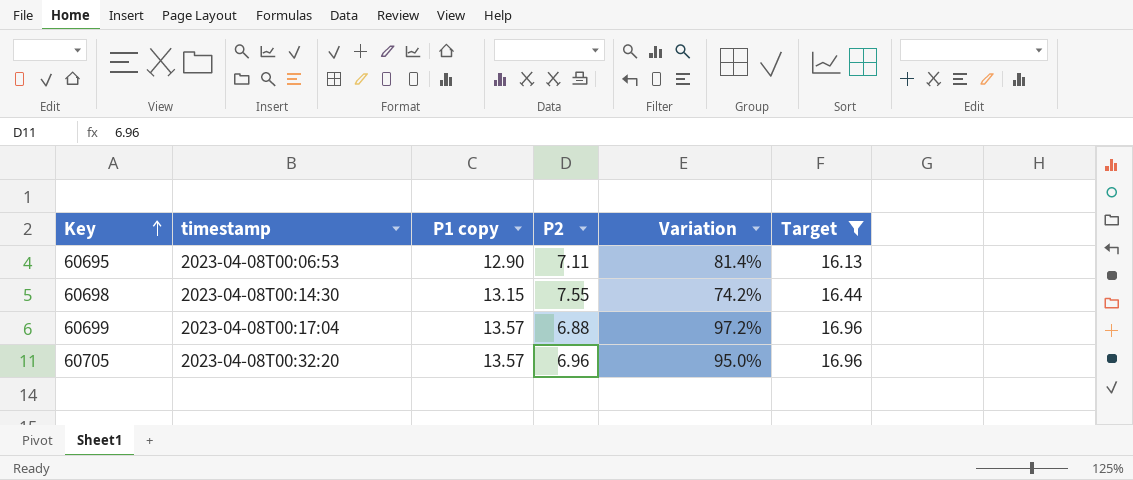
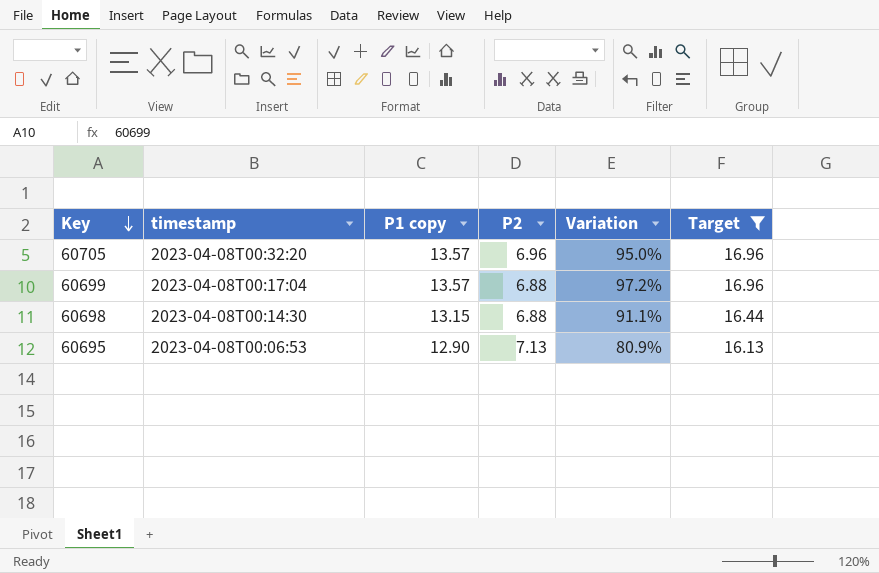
row order: Key ascending -> Key descending
60698 | P2: 7.55 -> 6.88
60698 | Variation: 74.2% -> 91.1%
60695 | P2: 7.11 -> 7.13
60695 | Variation: 81.4% -> 80.9%

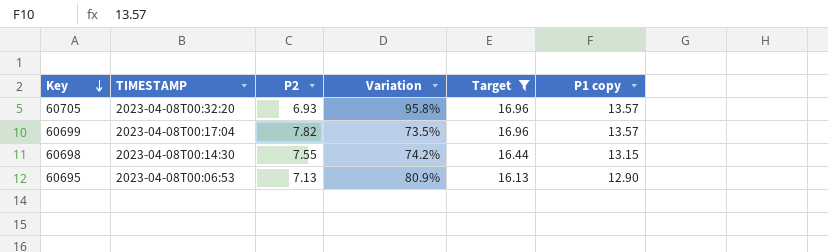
column name: timestamp -> TIMESTAMP
column P1 copy | position: 3 -> 6
60705 | P2: 6.96 -> 6.93
60705 | Variation: 95.0% -> 95.8%
60699 | P2: 6.88 -> 7.82
60699 | Variation: 97.2% -> 73.5%
60698 | P2: 6.88 -> 7.55
60698 | Variation: 91.1% -> 74.2%

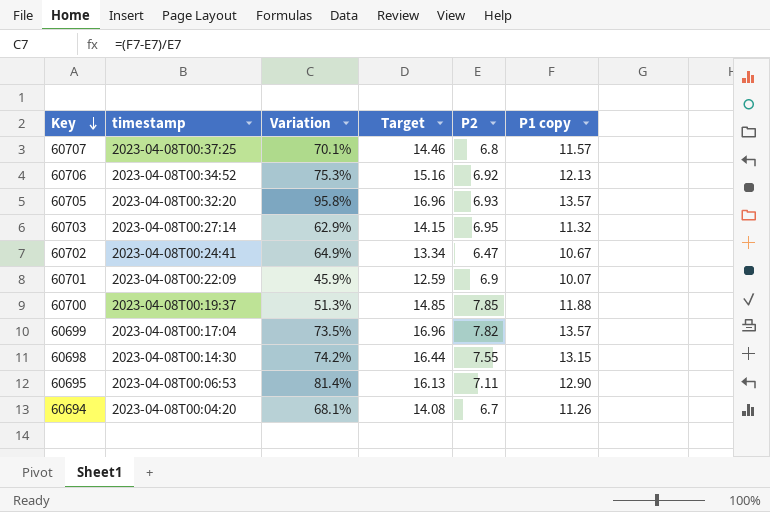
filter: Target >= 16.13 -> none
column name: TIMESTAMP -> timestamp
column P2 | position: 3 -> 5
60695 | Variation: 80.9% -> 81.4%
60695 | P2: 7.13 -> 7.11

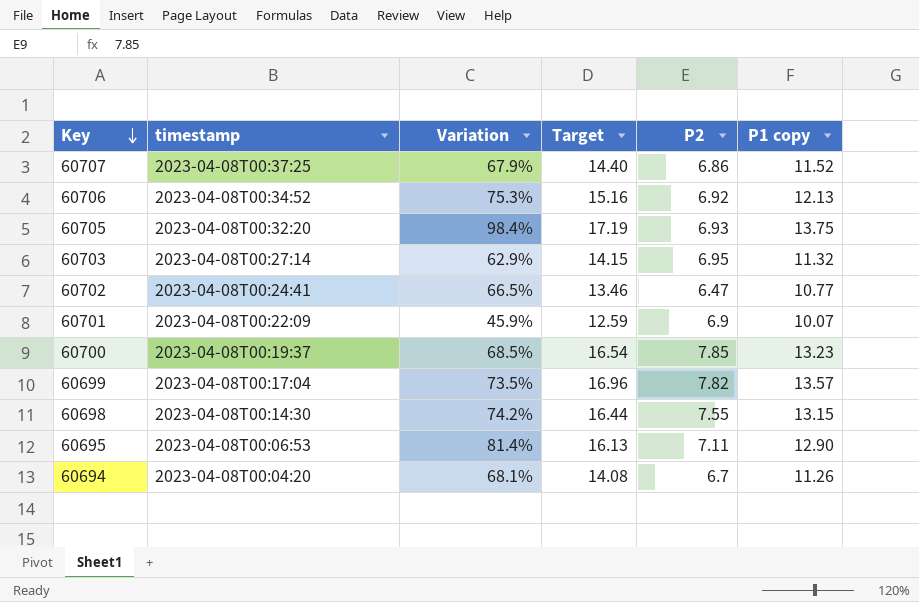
60707 | Variation: 70.1% -> 67.9%
60707 | Target: 14.46 -> 14.40
60707 | P2: 6.8 -> 6.86
60707 | P1 copy: 11.57 -> 11.52
60705 | Variation: 95.8% -> 98.4%
60705 | Target: 16.96 -> 17.19
60705 | P1 copy: 13.57 -> 13.75
60702 | Variation: 64.9% -> 66.5%
60702 | Target: 13.34 -> 13.46
60702 | P1 copy: 10.67 -> 10.77
60700 | Variation: 51.3% -> 68.5%
60700 | Target: 14.85 -> 16.54
60700 | P1 copy: 11.88 -> 13.23

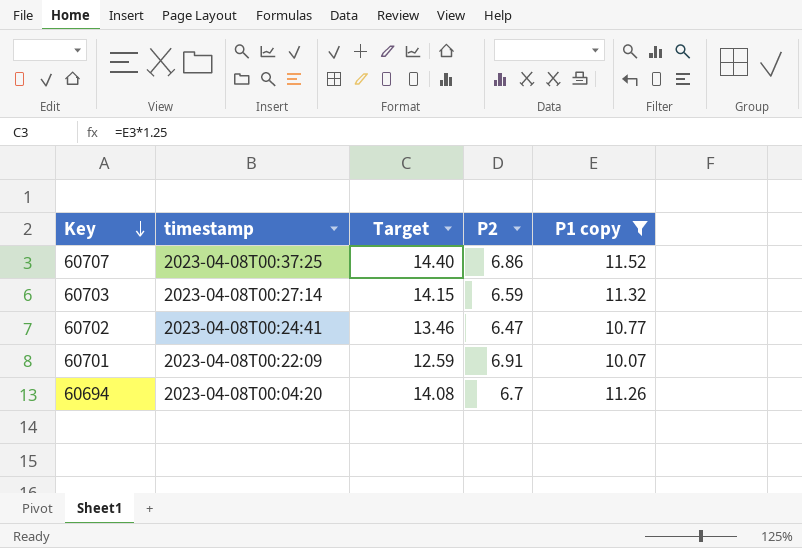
filter: none -> P1 copy <= 11.52
column Variation | formula: ([P1 copy] - [P2]) / [P2] -> none
60703 | P2: 6.95 -> 6.59
60701 | P2: 6.9 -> 6.91

